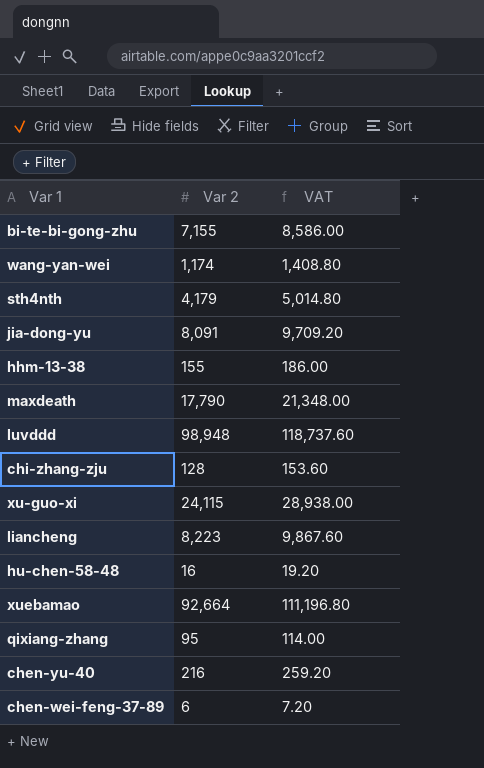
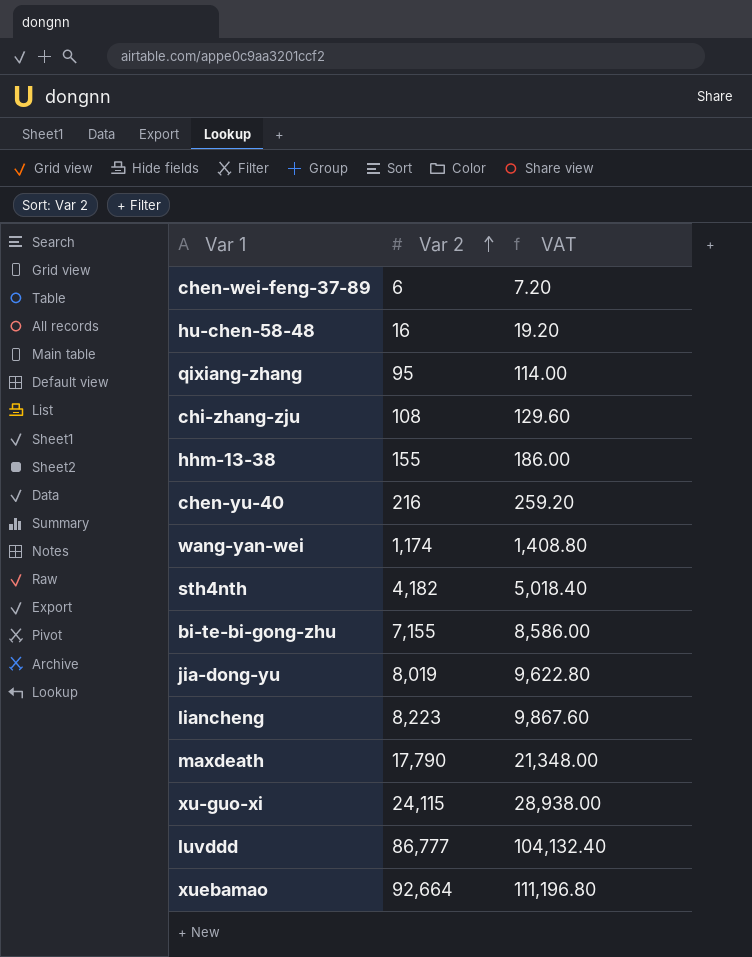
row order: none -> Var 2 ascending
chi-zhang-zju | Var 2: 128 -> 108
chi-zhang-zju | VAT: 153.60 -> 129.60
sth4nth | Var 2: 4,179 -> 4,182
sth4nth | VAT: 5,014.80 -> 5,018.40
jia-dong-yu | Var 2: 8,091 -> 8,019
jia-dong-yu | VAT: 9,709.20 -> 9,622.80
luvddd | Var 2: 98,948 -> 86,777
luvddd | VAT: 118,737.60 -> 104,132.40

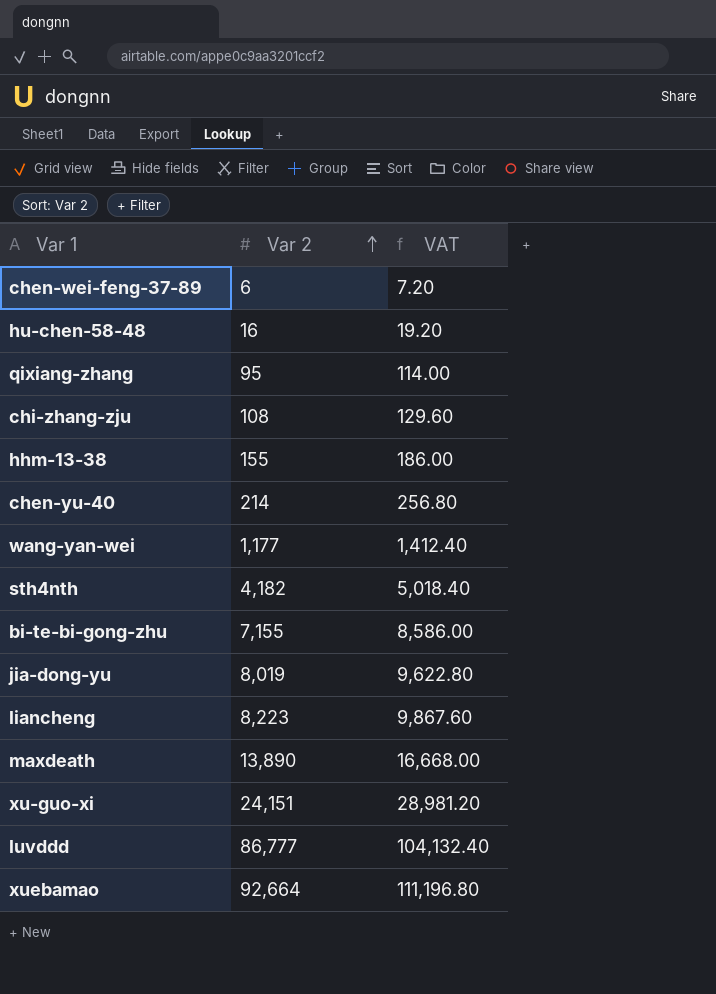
chen-yu-40 | Var 2: 216 -> 214
chen-yu-40 | VAT: 259.20 -> 256.80
wang-yan-wei | Var 2: 1,174 -> 1,177
wang-yan-wei | VAT: 1,408.80 -> 1,412.40
maxdeath | Var 2: 17,790 -> 13,890
maxdeath | VAT: 21,348.00 -> 16,668.00
xu-guo-xi | Var 2: 24,115 -> 24,151
xu-guo-xi | VAT: 28,938.00 -> 28,981.20

